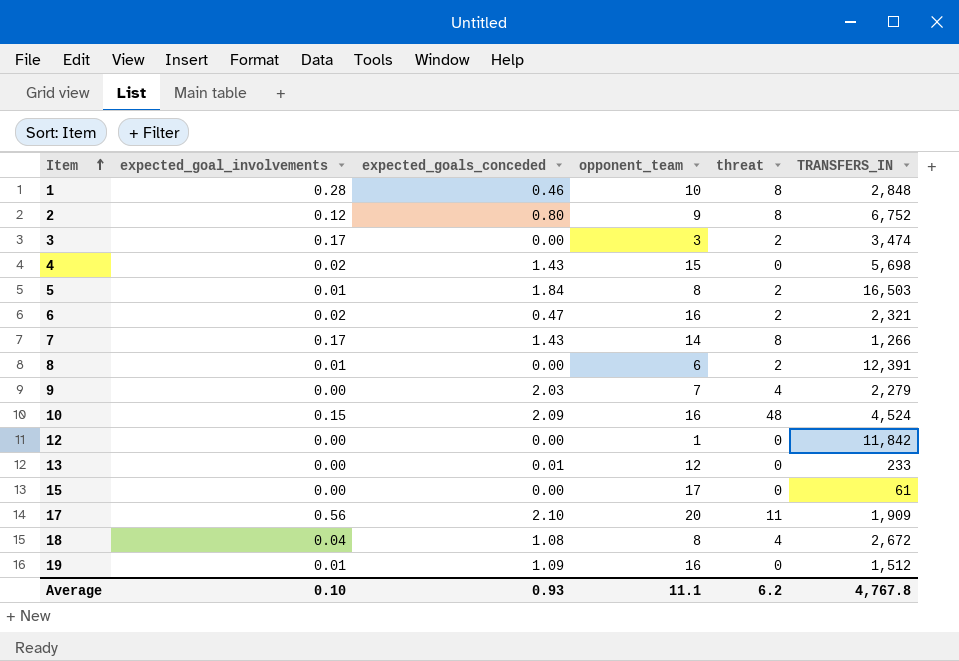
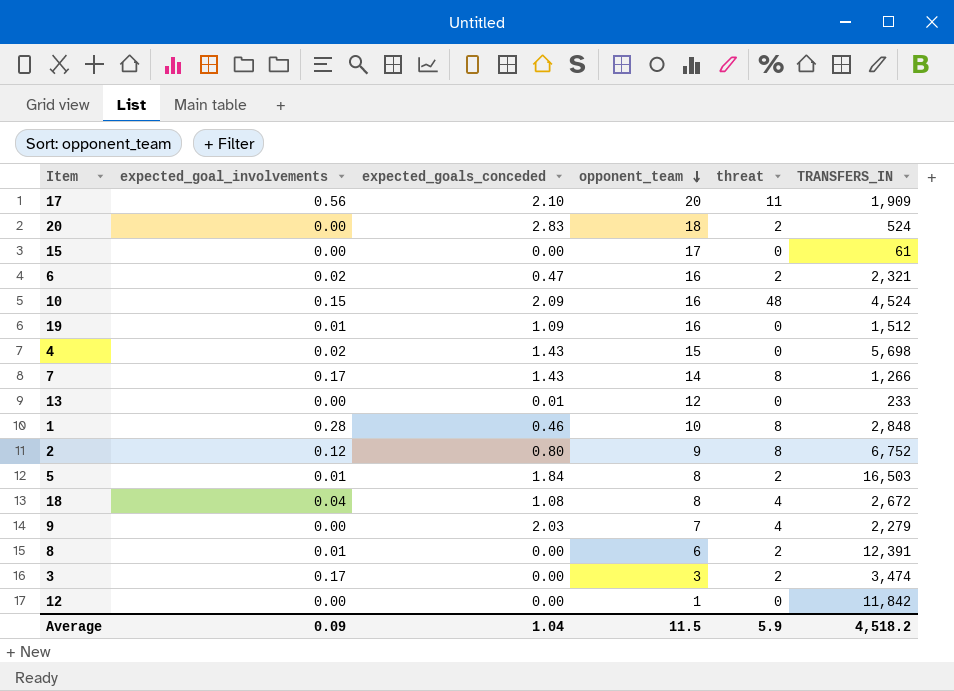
row order: Item ascending -> opponent_team descending
row 20: none -> 0.00 | 2.83 | 18 | 2 | 524
Average | expected_goal_involvements: 0.10 -> 0.09
Average | expected_goals_conceded: 0.93 -> 1.04
Average | opponent_team: 11.1 -> 11.5
Average | threat: 6.2 -> 5.9
Average | TRANSFERS_IN: 4,767.8 -> 4,518.2

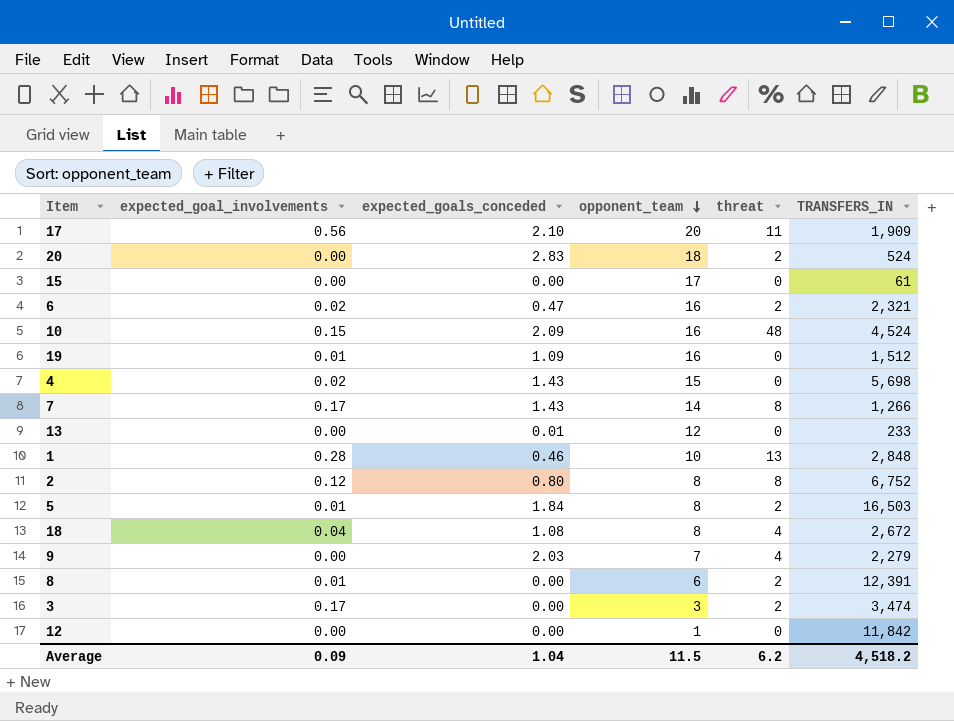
1 | threat: 8 -> 13
2 | opponent_team: 9 -> 8
Average | threat: 5.9 -> 6.2

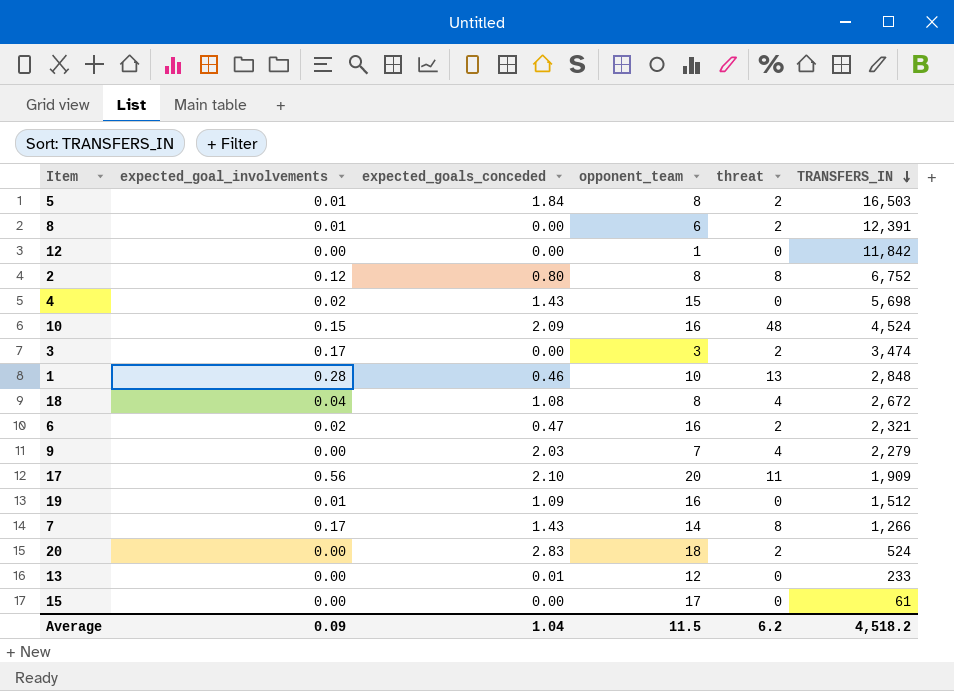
row order: opponent_team descending -> TRANSFERS_IN descending

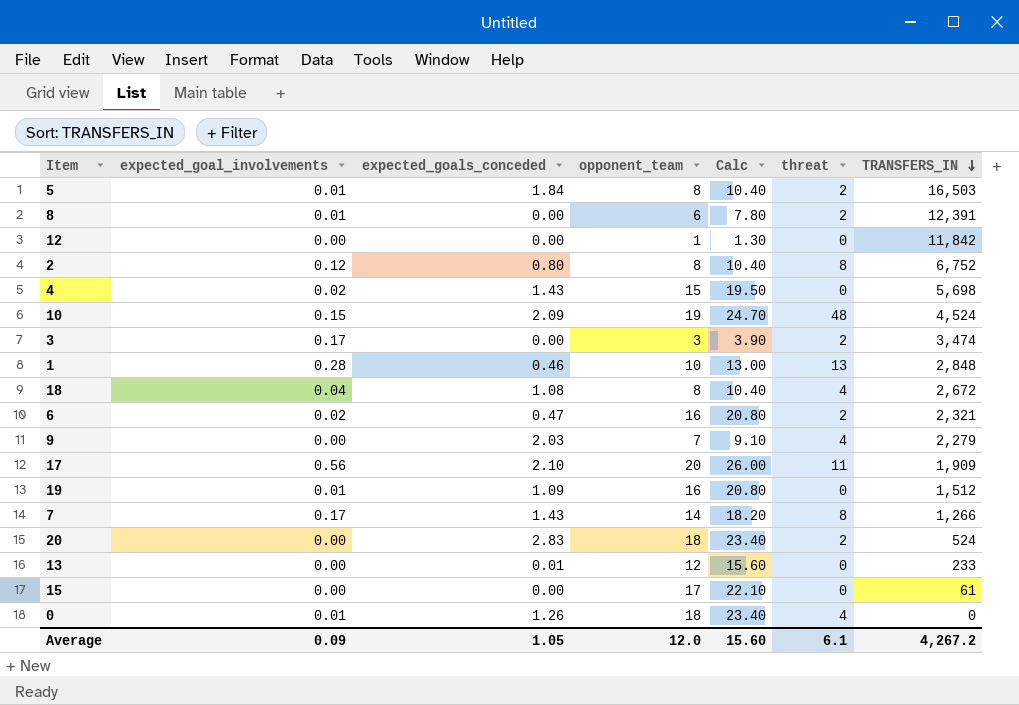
column Calc | formula: none -> [opponent_team] * 1.3
10 | opponent_team: 16 -> 19
row 0: none -> 0.01 | 1.26 | 18 | 23.40 | 4 | 0
Average | expected_goals_conceded: 1.04 -> 1.05
Average | opponent_team: 11.5 -> 12.0
Average | threat: 6.2 -> 6.1
Average | TRANSFERS_IN: 4,518.2 -> 4,267.2

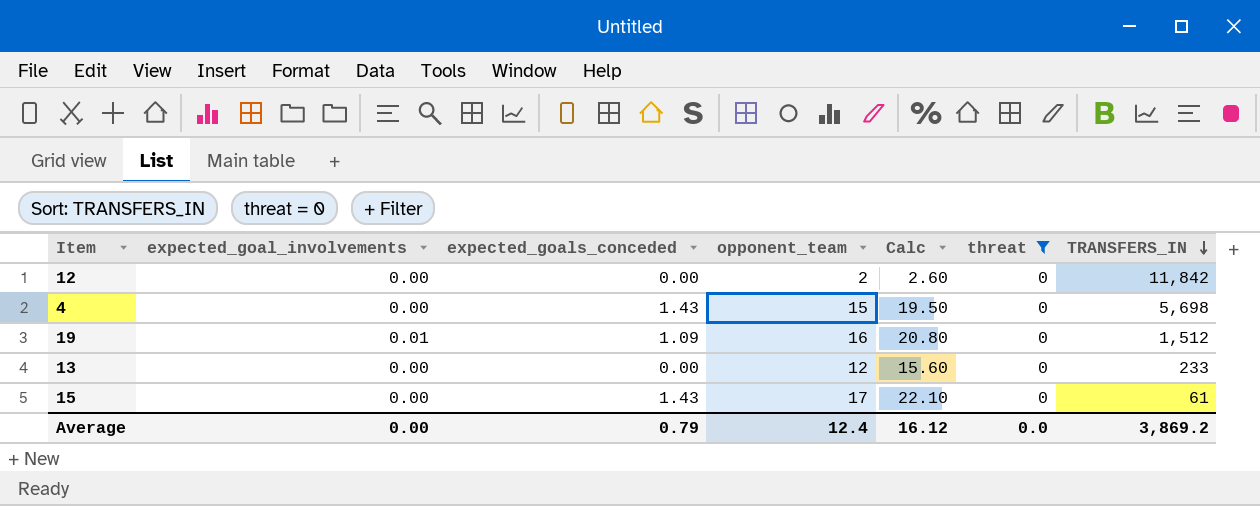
filter: none -> threat = 0
12 | opponent_team: 1 -> 2
12 | Calc: 1.30 -> 2.60
4 | expected_goal_involvements: 0.02 -> 0.00
13 | expected_goals_conceded: 0.01 -> 0.00
15 | expected_goals_conceded: 0.00 -> 1.43
Average | expected_goal_involvements: 0.09 -> 0.00
Average | expected_goals_conceded: 1.05 -> 0.79
Average | opponent_team: 12.0 -> 12.4
Average | Calc: 15.60 -> 16.12
Average | threat: 6.1 -> 0.0
Average | TRANSFERS_IN: 4,267.2 -> 3,869.2

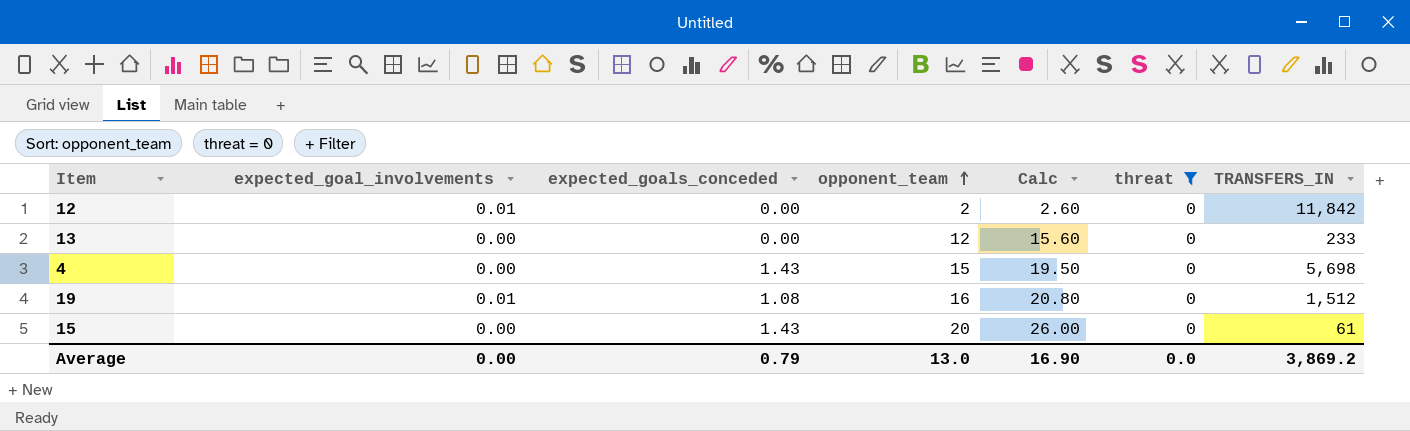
row order: TRANSFERS_IN descending -> opponent_team ascending
12 | expected_goal_involvements: 0.00 -> 0.01
19 | expected_goals_conceded: 1.09 -> 1.08
15 | opponent_team: 17 -> 20
15 | Calc: 22.10 -> 26.00
Average | opponent_team: 12.4 -> 13.0
Average | Calc: 16.12 -> 16.90

